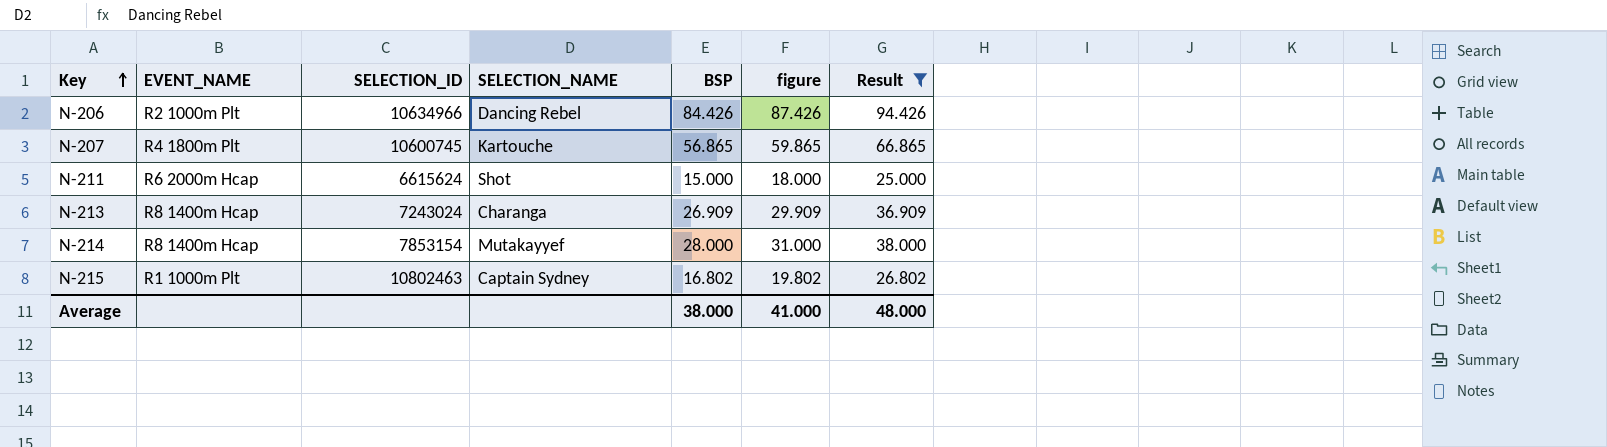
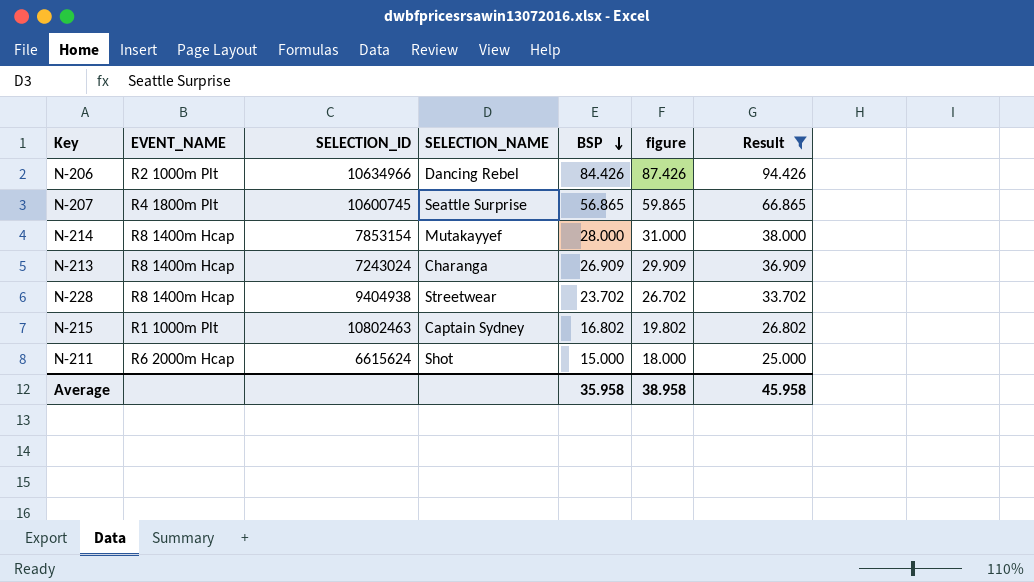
row order: Key ascending -> BSP descending
N-207 | SELECTION_NAME: Kartouche -> Seattle Surprise
row N-228: none -> R8 1400m Hcap | 9404938 | Streetwear | 23.702 | 26.702 | 33.702
Average | BSP: 38.000 -> 35.958
Average | figure: 41.000 -> 38.958
Average | Result: 48.000 -> 45.958

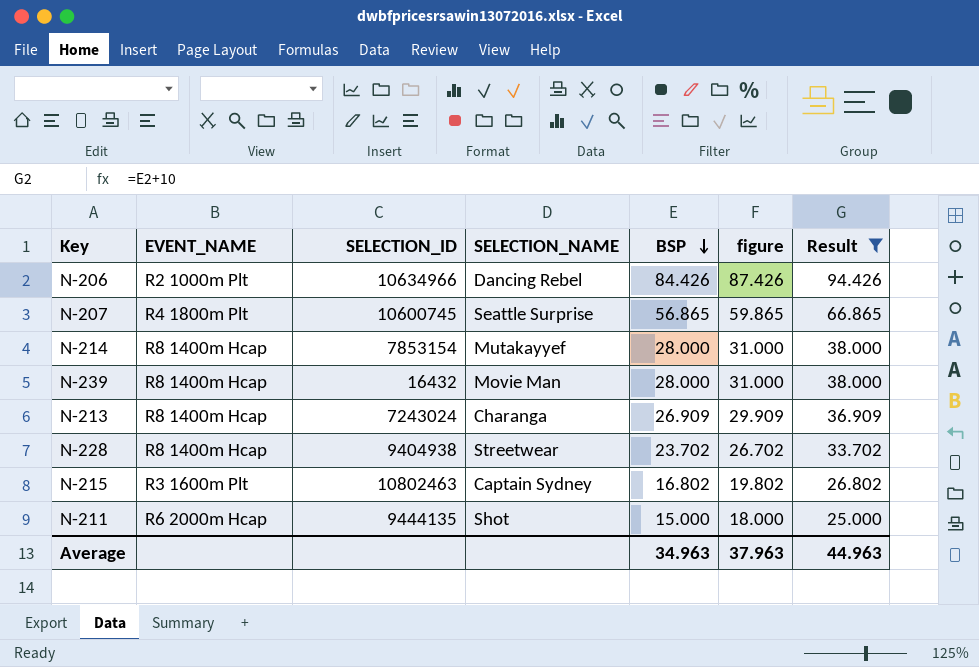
row N-239: none -> R8 1400m Hcap | 16432 | Movie Man | 28.000 | 31.000 | 38.000
N-215 | EVENT_NAME: R1 1000m Plt -> R3 1600m Plt
N-211 | SELECTION_ID: 6615624 -> 9444135
Average | BSP: 35.958 -> 34.963
Average | figure: 38.958 -> 37.963
Average | Result: 45.958 -> 44.963

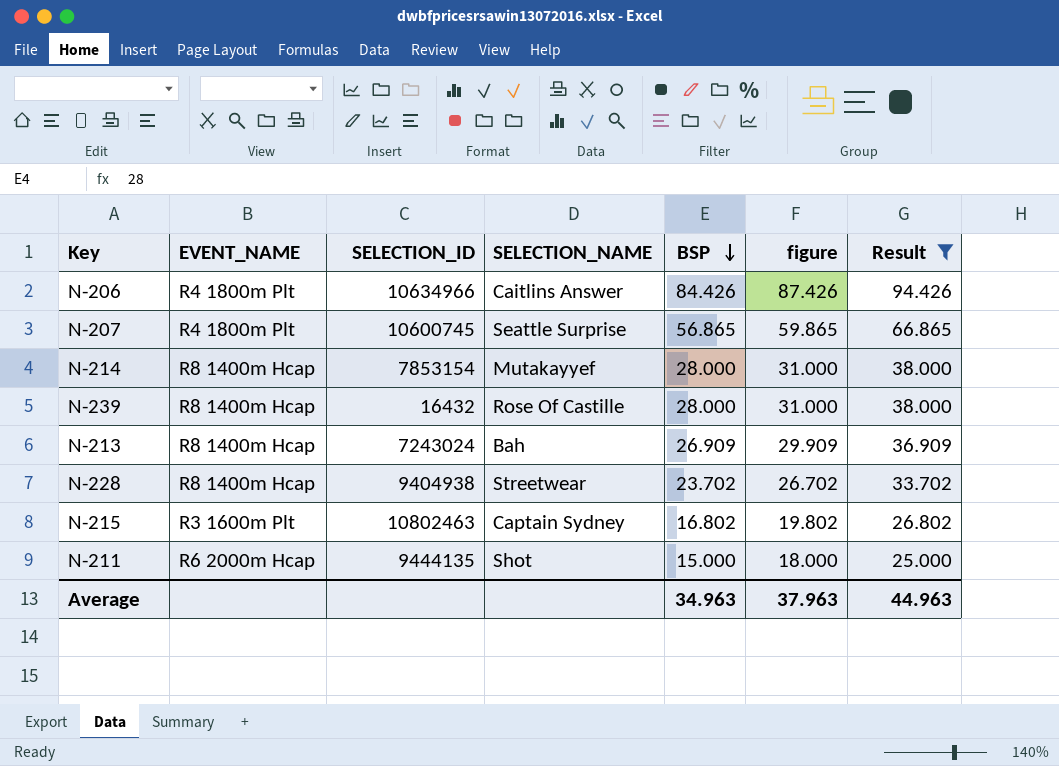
N-206 | EVENT_NAME: R2 1000m Plt -> R4 1800m Plt
N-206 | SELECTION_NAME: Dancing Rebel -> Caitlins Answer
N-239 | SELECTION_NAME: Movie Man -> Rose Of Castille
N-213 | SELECTION_NAME: Charanga -> Bah

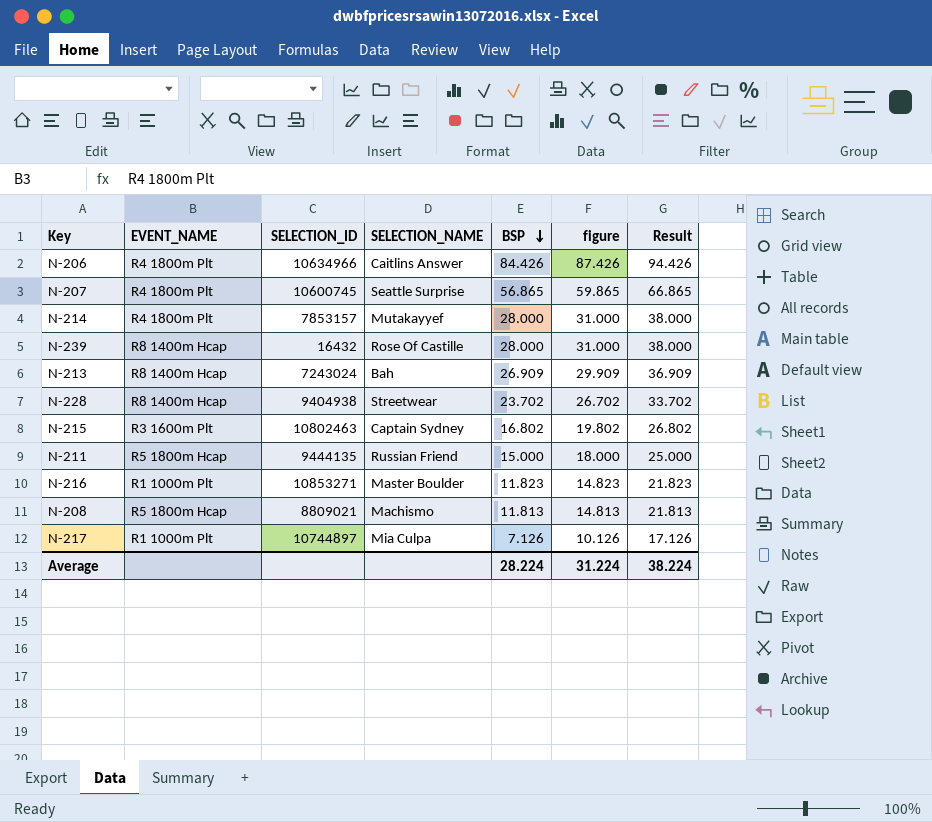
filter: Result >= 25.000 -> none
N-214 | EVENT_NAME: R8 1400m Hcap -> R4 1800m Plt
N-214 | SELECTION_ID: 7853154 -> 7853157
N-211 | EVENT_NAME: R6 2000m Hcap -> R5 1800m Hcap
N-211 | SELECTION_NAME: Shot -> Russian Friend
Average | BSP: 34.963 -> 28.224
Average | figure: 37.963 -> 31.224
Average | Result: 44.963 -> 38.224

